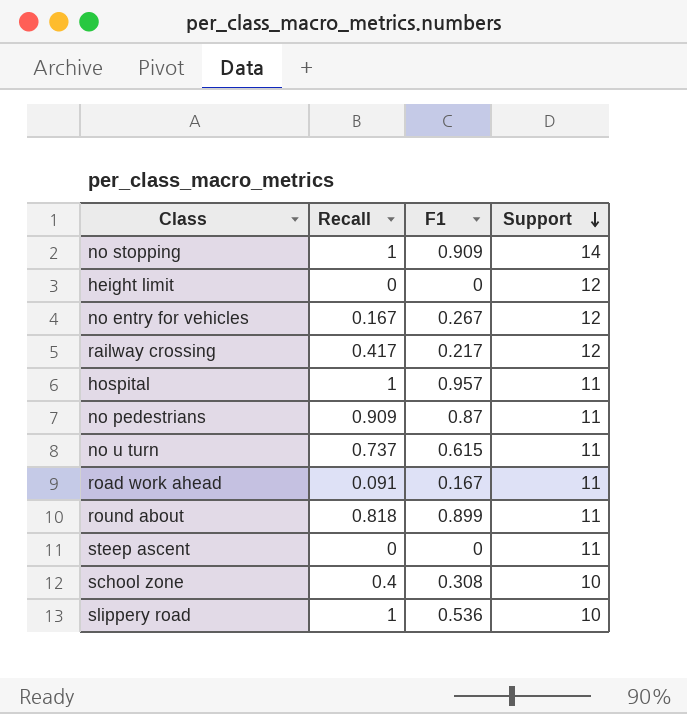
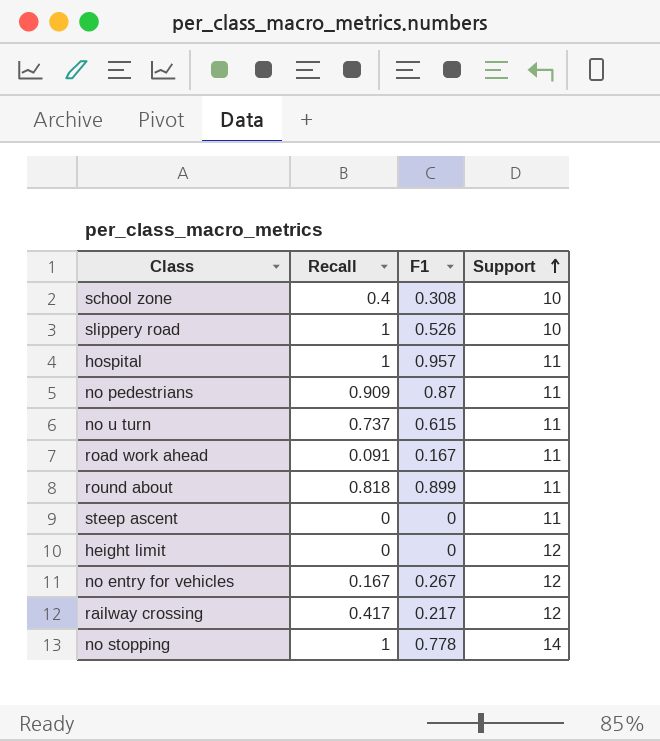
row order: Support descending -> Support ascending
slippery road | F1: 0.536 -> 0.526
no stopping | F1: 0.909 -> 0.778

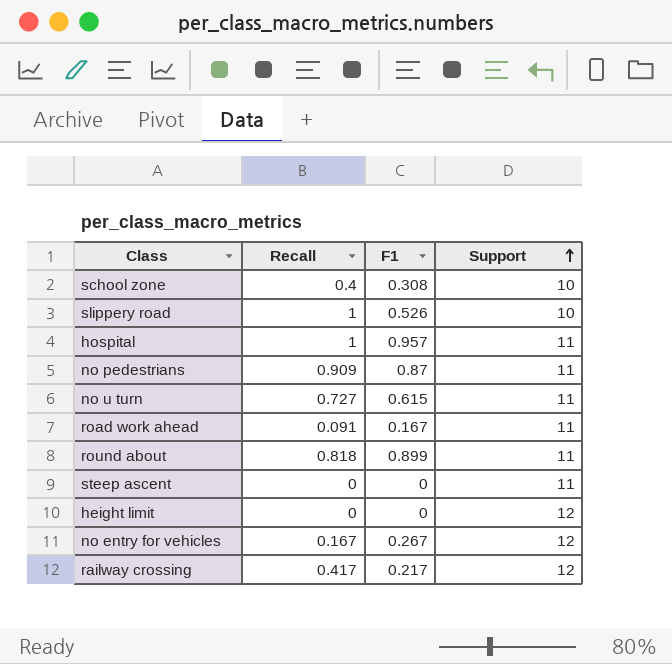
row no stopping: 1 | 0.778 | 14 -> none
no u turn | Recall: 0.737 -> 0.727

